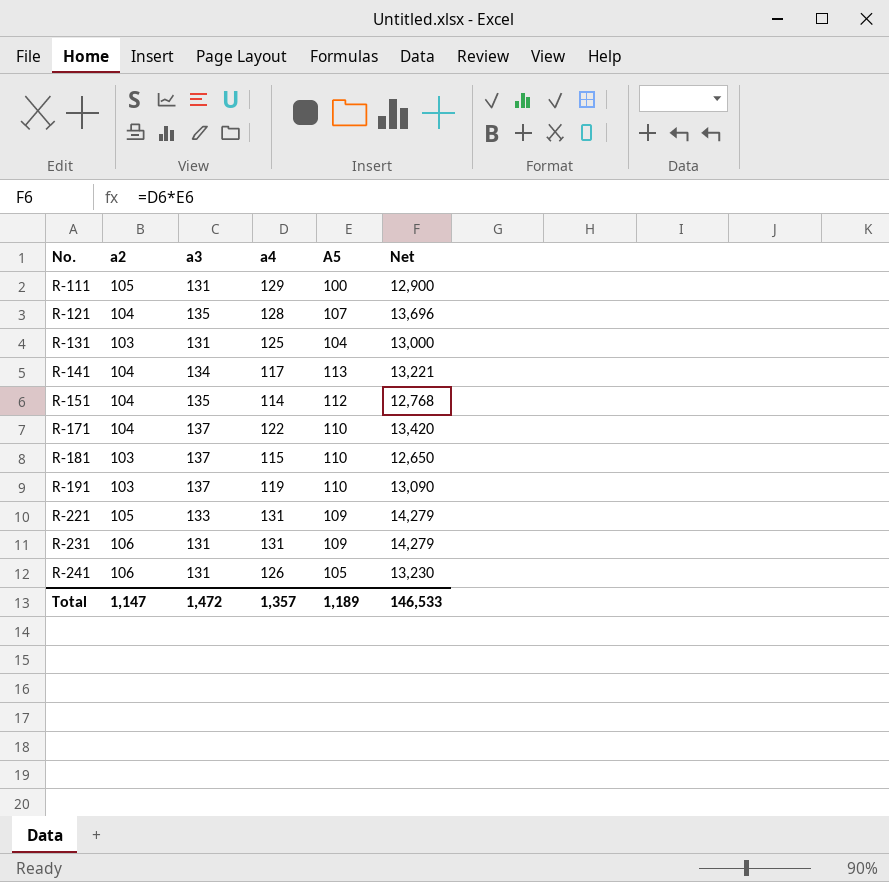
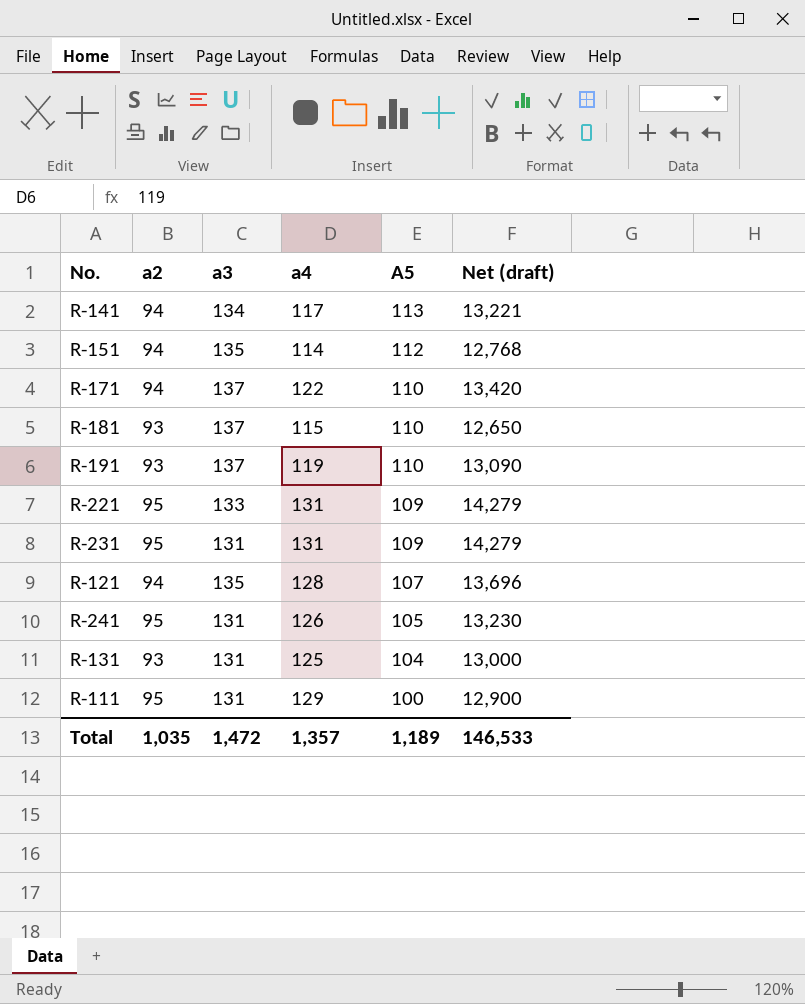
row order: No. ascending -> A5 descending
column name: Net -> Net (draft)
R-141 | a2: 104 -> 94
R-151 | a2: 104 -> 94
R-171 | a2: 104 -> 94
R-181 | a2: 103 -> 93
R-191 | a2: 103 -> 93
R-221 | a2: 105 -> 95
R-231 | a2: 106 -> 95
R-121 | a2: 104 -> 94
R-241 | a2: 106 -> 95
R-131 | a2: 103 -> 93
R-111 | a2: 105 -> 95
Total | a2: 1,147 -> 1,035

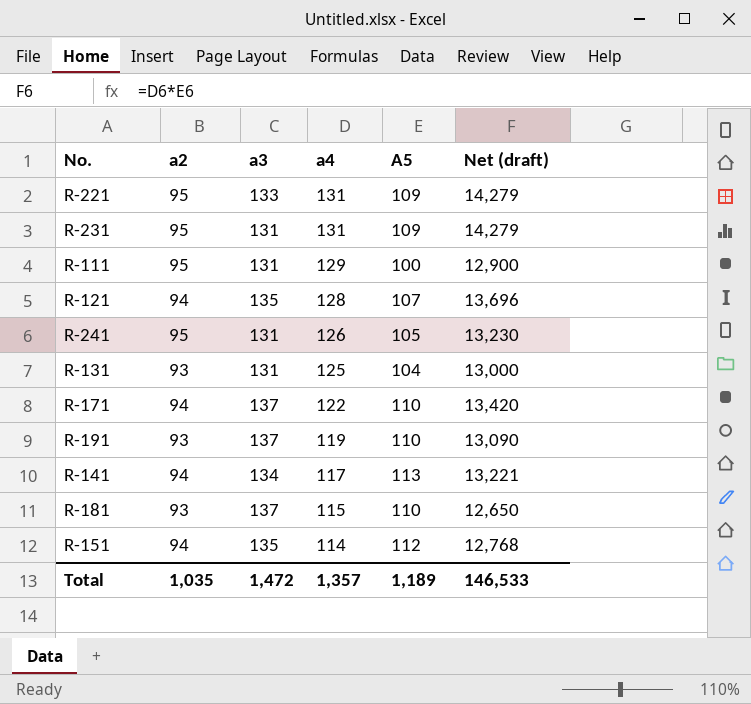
row order: A5 descending -> a4 descending

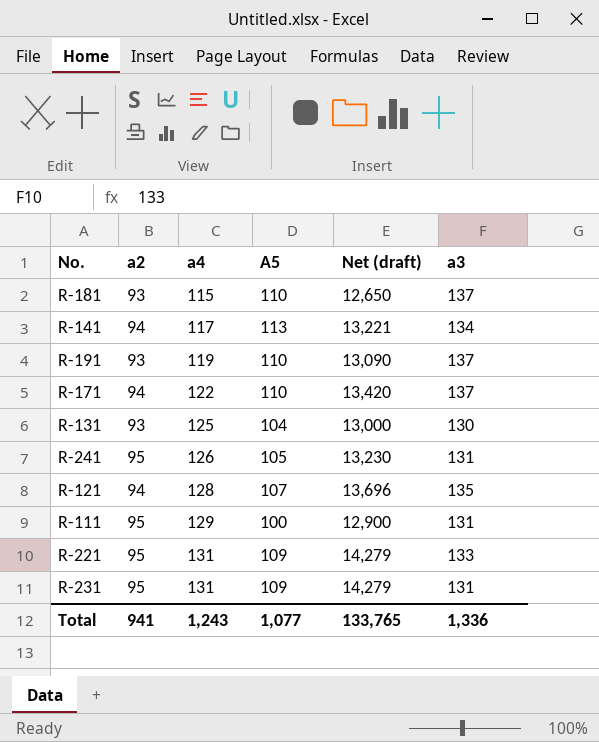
row order: a4 descending -> a4 ascending
column a3 | position: 3 -> 6
row R-151: 94 | 135 | 114 | 112 | 12,768 -> none
R-131 | a3: 131 -> 130
Total | a2: 1,035 -> 941
Total | a4: 1,357 -> 1,243
Total | A5: 1,189 -> 1,077
Total | Net (draft): 146,533 -> 133,765
Total | a3: 1,472 -> 1,336

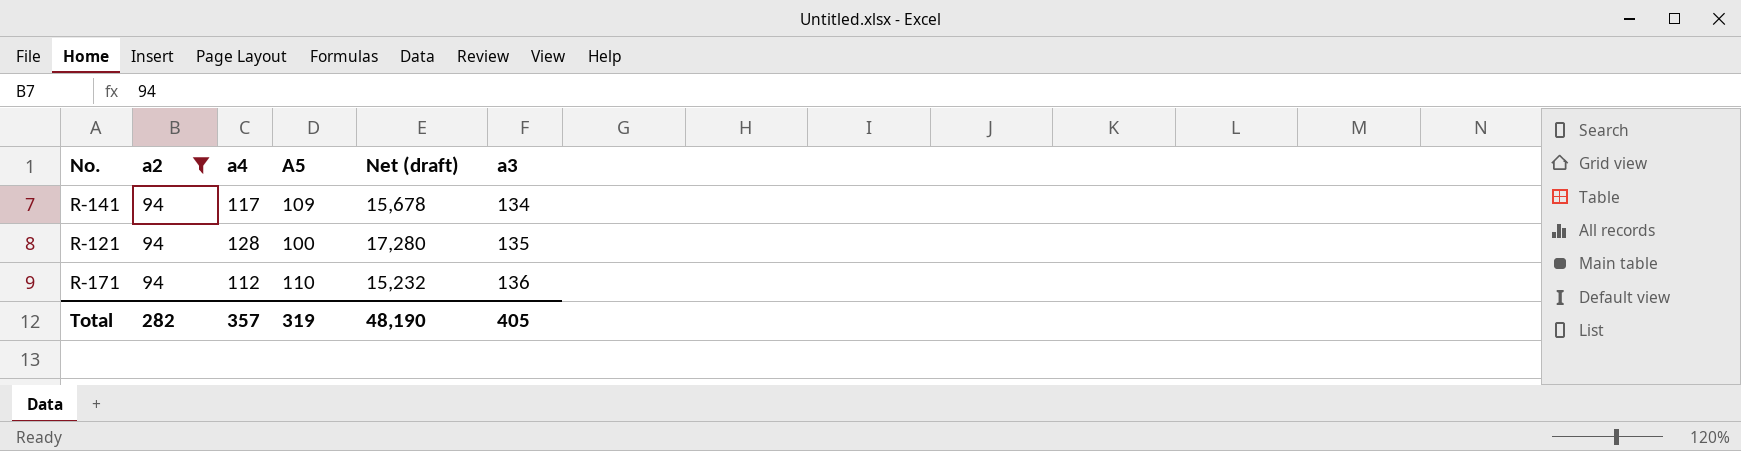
filter: none -> a2 = 94
row order: a4 ascending -> a3 ascending
column Net (draft) | formula: [a4] * [A5] -> [a4] * [a3]
R-141 | A5: 113 -> 109
R-121 | A5: 107 -> 100
R-171 | a4: 122 -> 112
R-171 | a3: 137 -> 136
Total | a2: 941 -> 282
Total | a4: 1,243 -> 357
Total | A5: 1,077 -> 319
Total | Net (draft): 133,765 -> 48,190
Total | a3: 1,336 -> 405

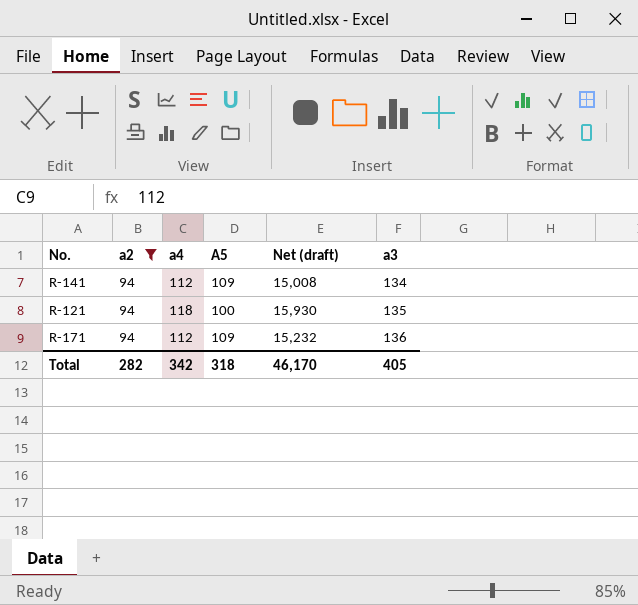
R-141 | a4: 117 -> 112
R-141 | Net (draft): 15,678 -> 15,008
R-121 | a4: 128 -> 118
R-121 | Net (draft): 17,280 -> 15,930
R-171 | A5: 110 -> 109
Total | a4: 357 -> 342
Total | A5: 319 -> 318
Total | Net (draft): 48,190 -> 46,170

